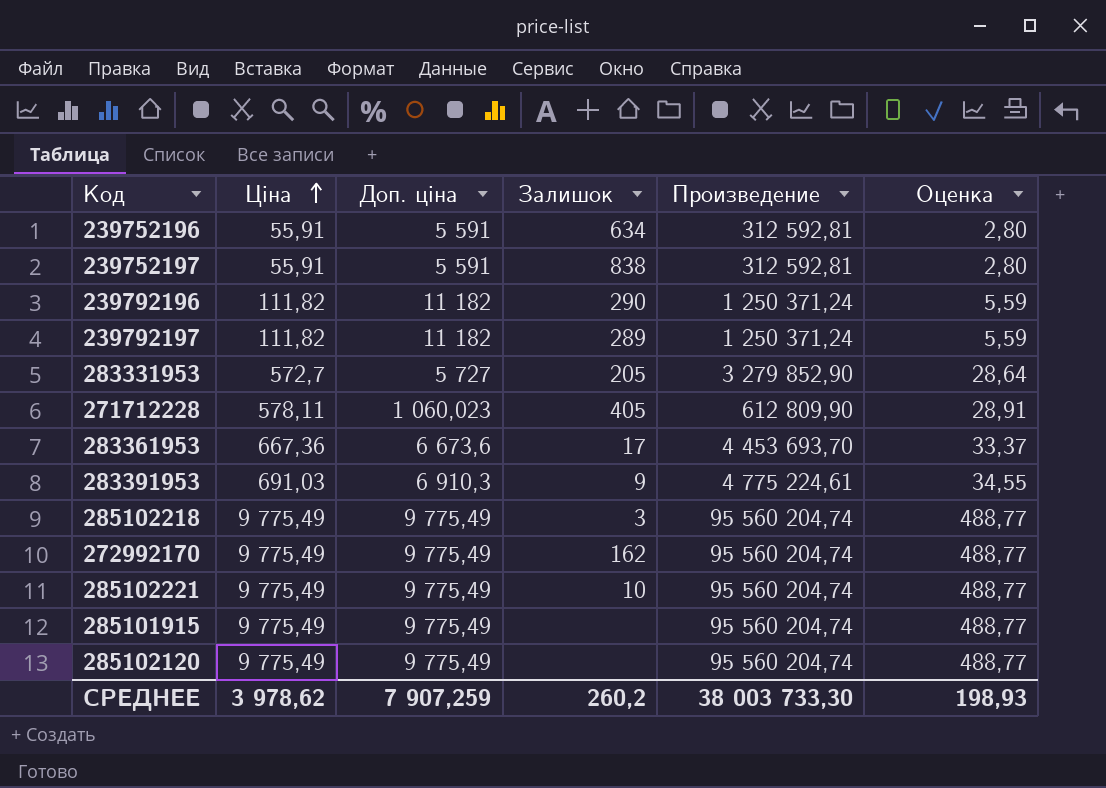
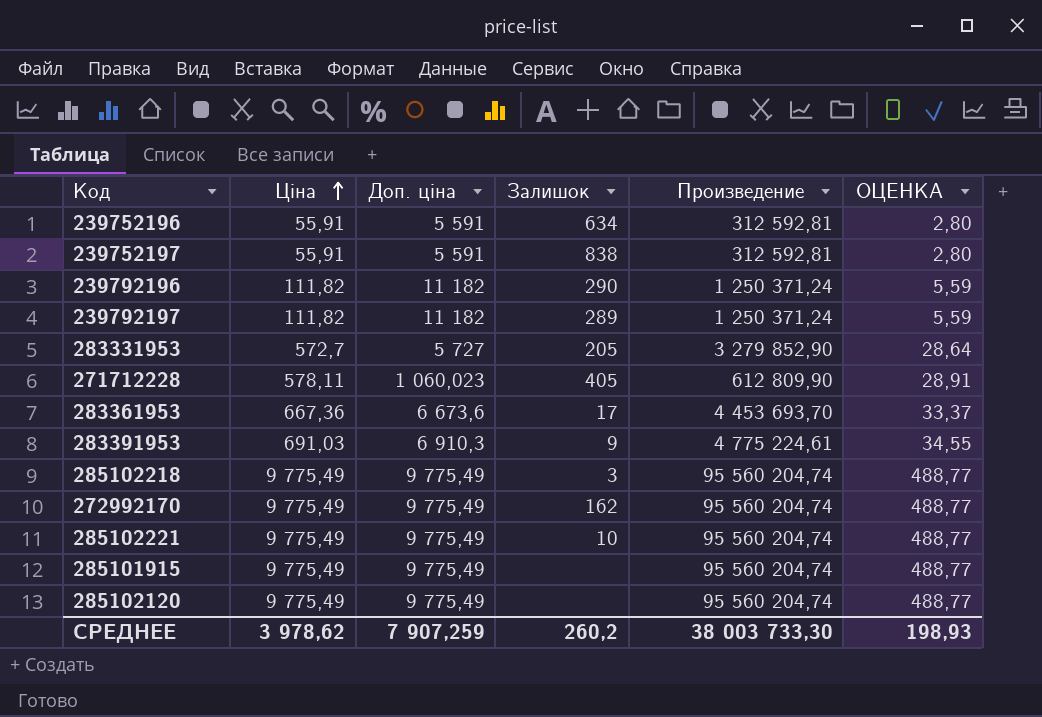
column name: Оценка -> ОЦЕНКА

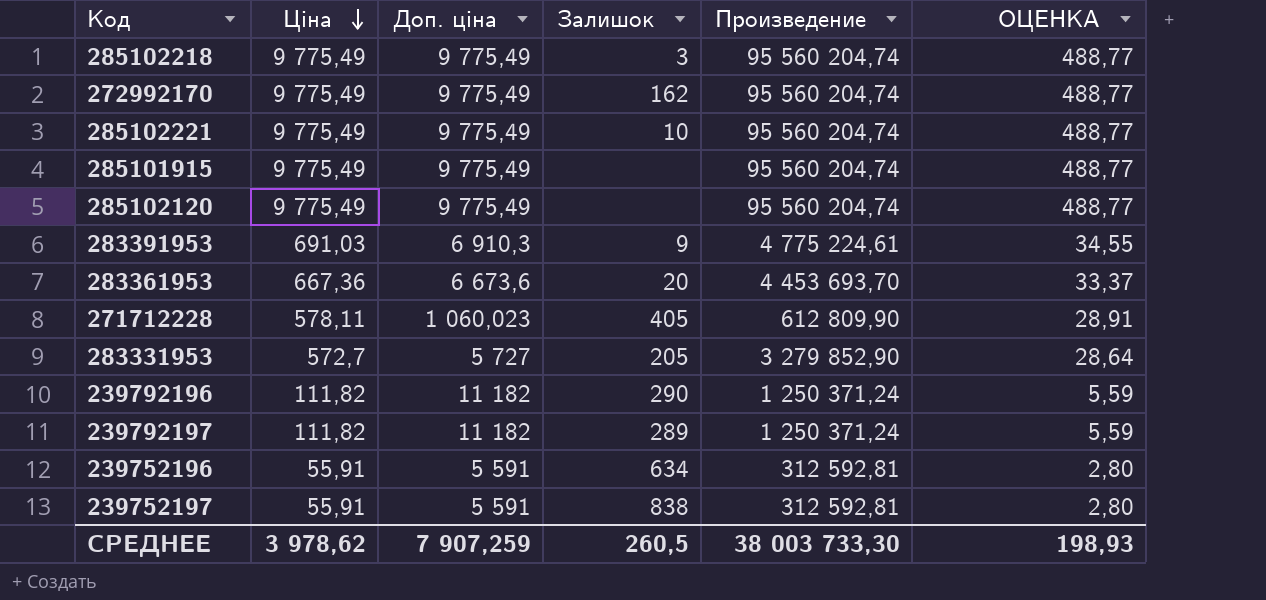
row order: Ціна ascending -> Ціна descending
283361953 | Залишок: 17 -> 20
СРЕДНЕЕ | Залишок: 260,2 -> 260,5

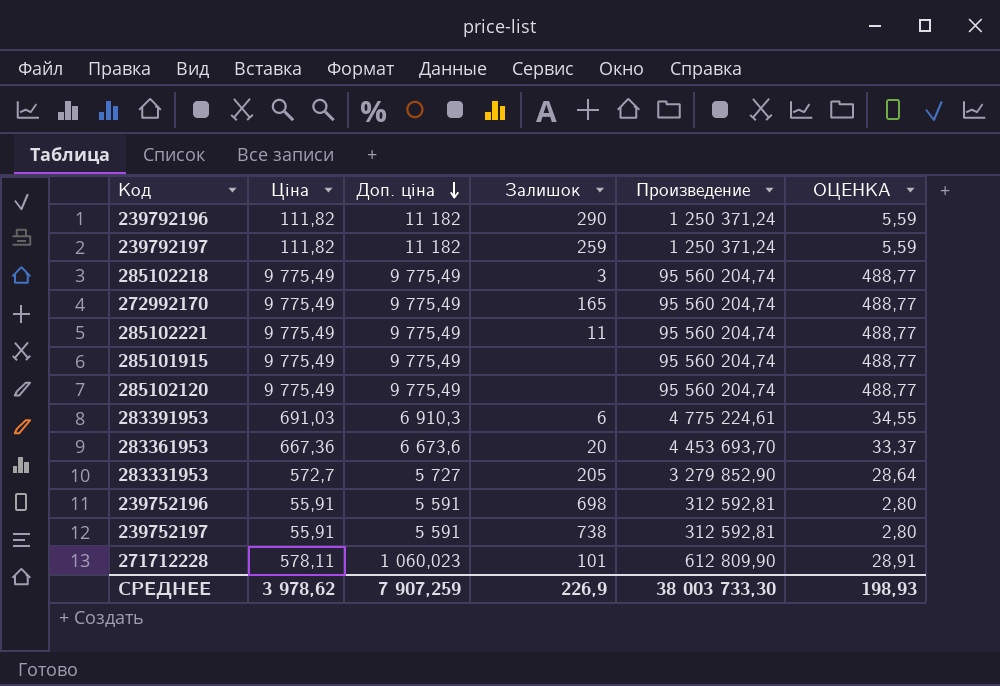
row order: Ціна descending -> Доп. ціна descending
239792197 | Залишок: 289 -> 259
272992170 | Залишок: 162 -> 165
285102221 | Залишок: 10 -> 11
283391953 | Залишок: 9 -> 6
239752196 | Залишок: 634 -> 698
239752197 | Залишок: 838 -> 738
271712228 | Залишок: 405 -> 101
СРЕДНЕЕ | Залишок: 260,5 -> 226,9

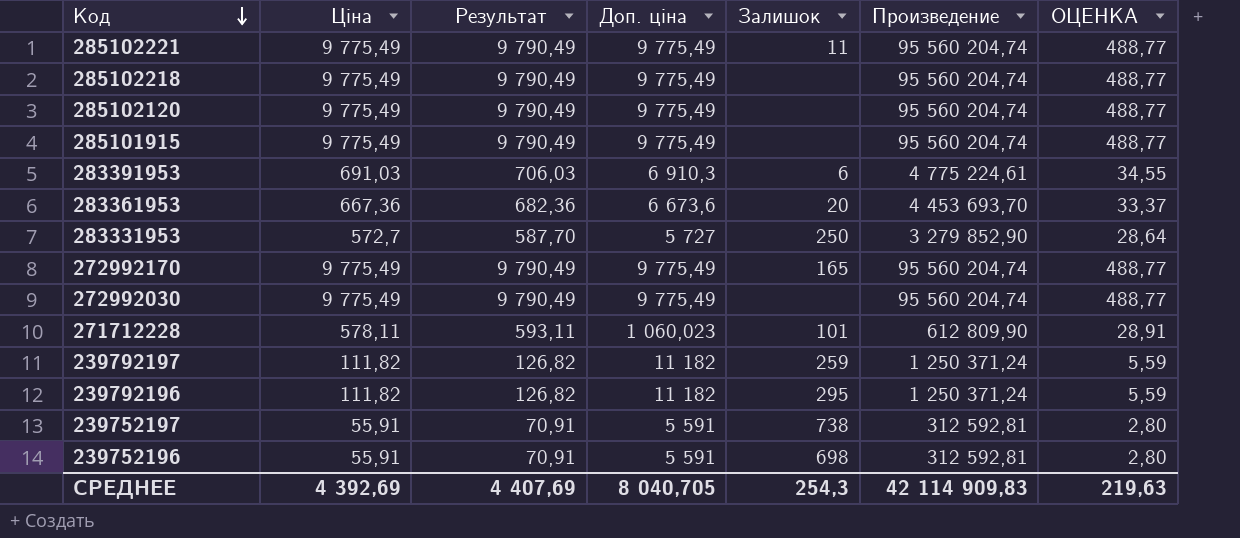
row order: Доп. ціна descending -> Код descending
column Результат | formula: none -> [Ціна] + 15
285102218 | Залишок: 3 -> none
283331953 | Залишок: 205 -> 250
row 272992030: none -> 9 775,49 | 9 790,49 | 9 775,49 | none | 95 560 204,74 | 488,77
239792196 | Залишок: 290 -> 295
СРЕДНЕЕ | Ціна: 3 978,62 -> 4 392,69
СРЕДНЕЕ | Доп. ціна: 7 907,259 -> 8 040,705
СРЕДНЕЕ | Залишок: 226,9 -> 254,3
СРЕДНЕЕ | Произведение: 38 003 733,30 -> 42 114 909,83
СРЕДНЕЕ | ОЦЕНКА: 198,93 -> 219,63

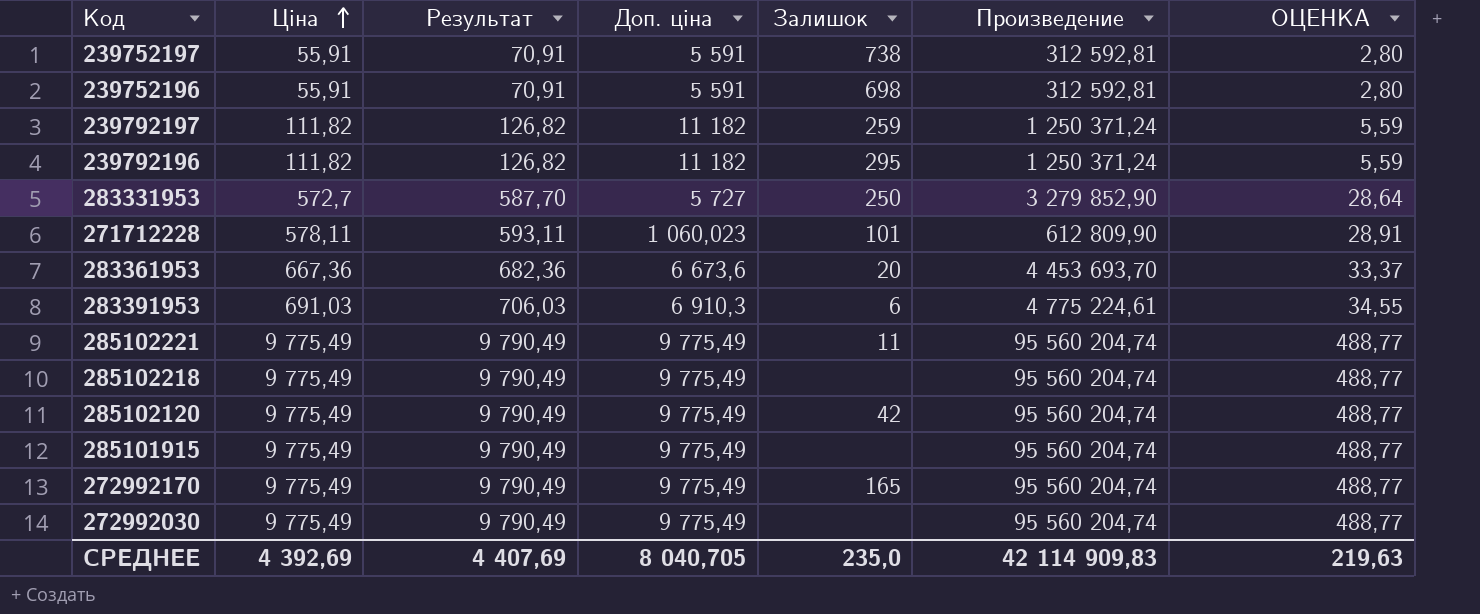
row order: Код descending -> Ціна ascending
285102120 | Залишок: none -> 42
СРЕДНЕЕ | Залишок: 254,3 -> 235,0

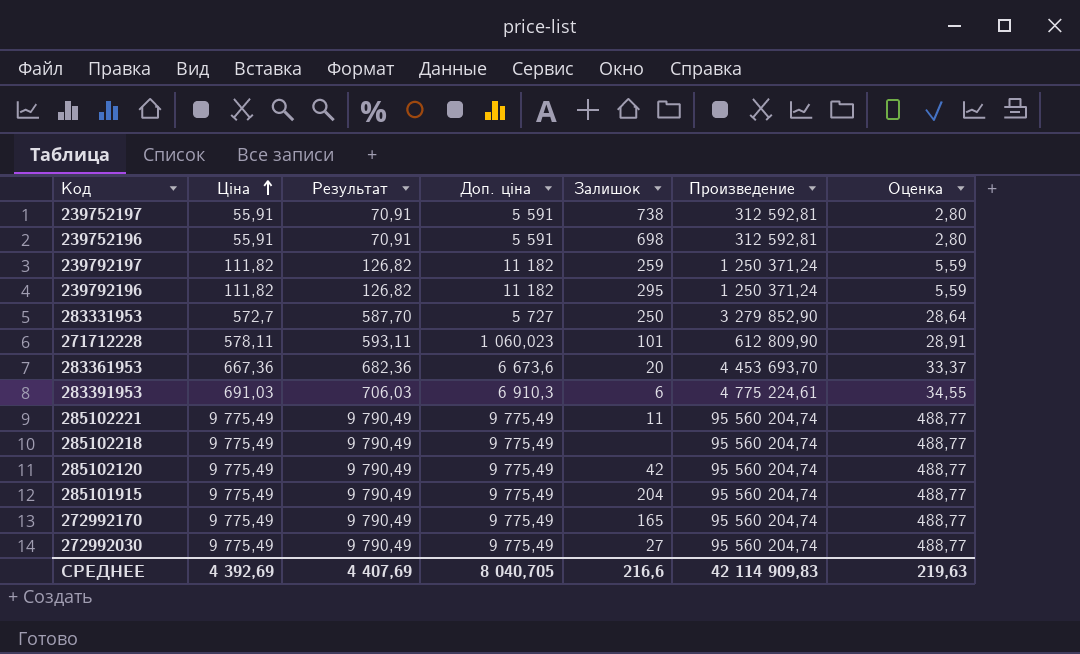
column name: ОЦЕНКА -> Оценка
285101915 | Залишок: none -> 204
272992030 | Залишок: none -> 27
СРЕДНЕЕ | Залишок: 235,0 -> 216,6

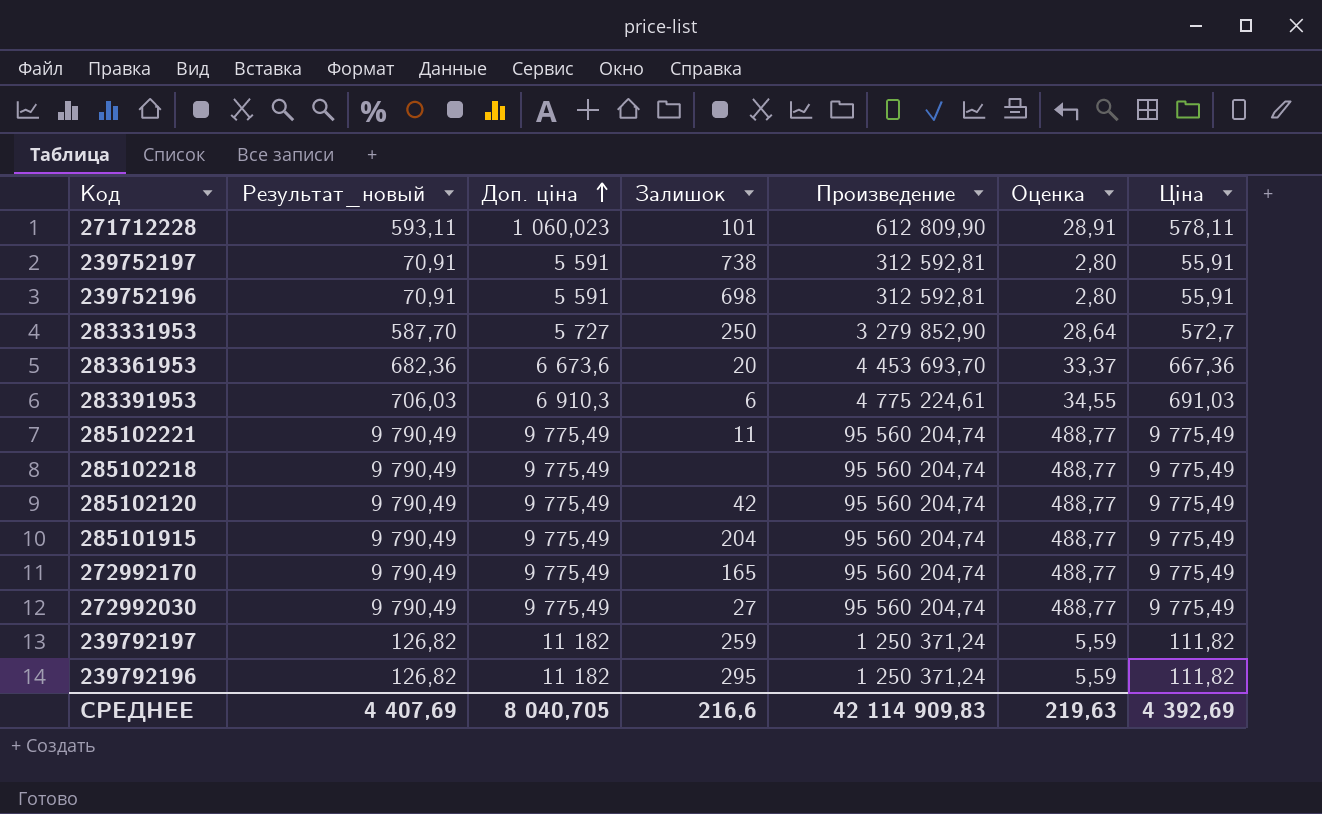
row order: Ціна ascending -> Доп. ціна ascending
column name: Результат -> Результат_новый
column Ціна | position: 2 -> 7

